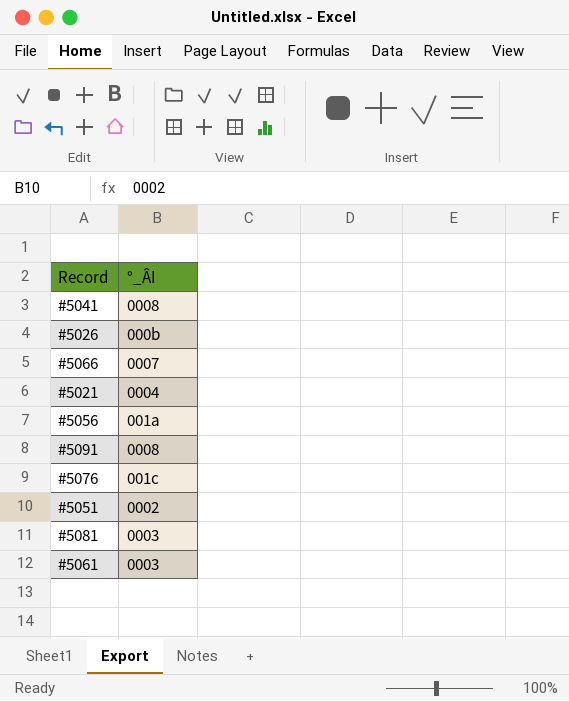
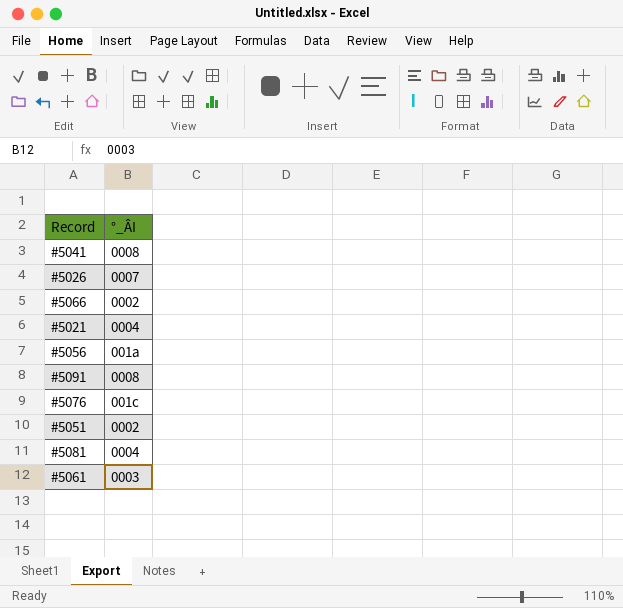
#5026 | °_ÂI: 000b -> 0007
#5066 | °_ÂI: 0007 -> 0002
#5081 | °_ÂI: 0003 -> 0004

